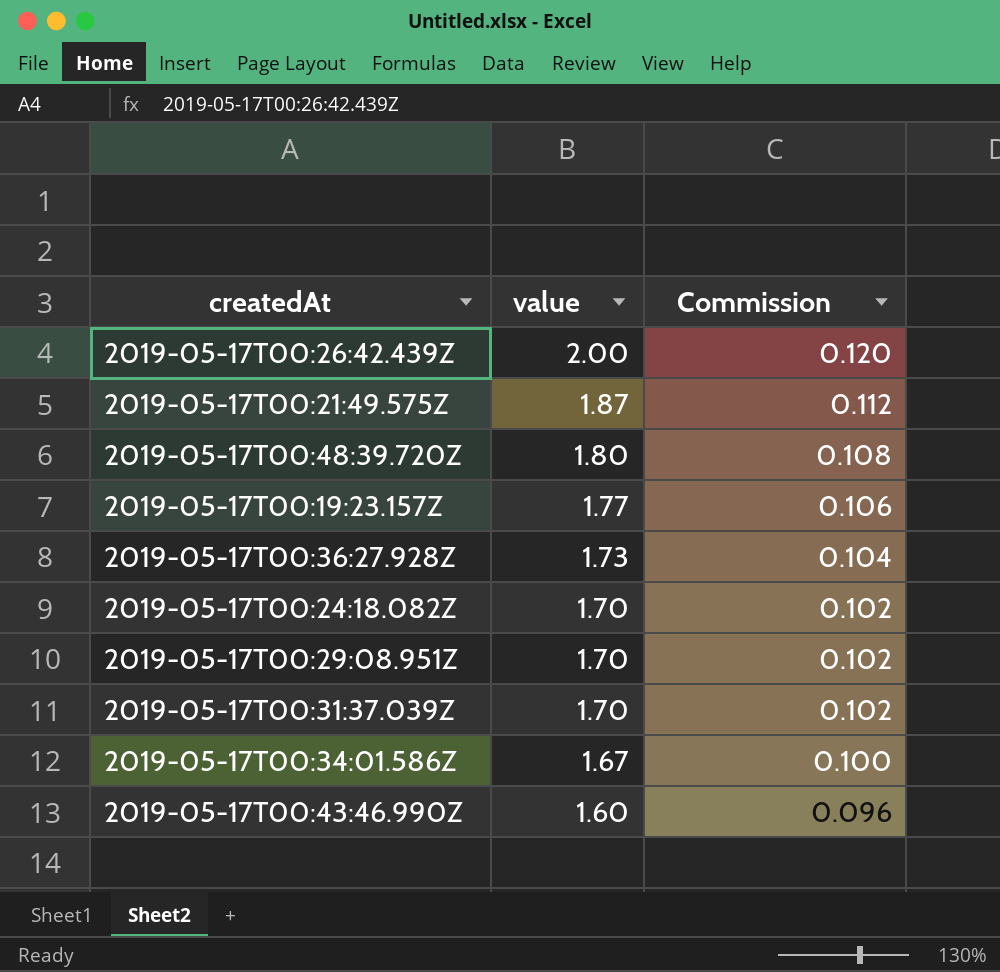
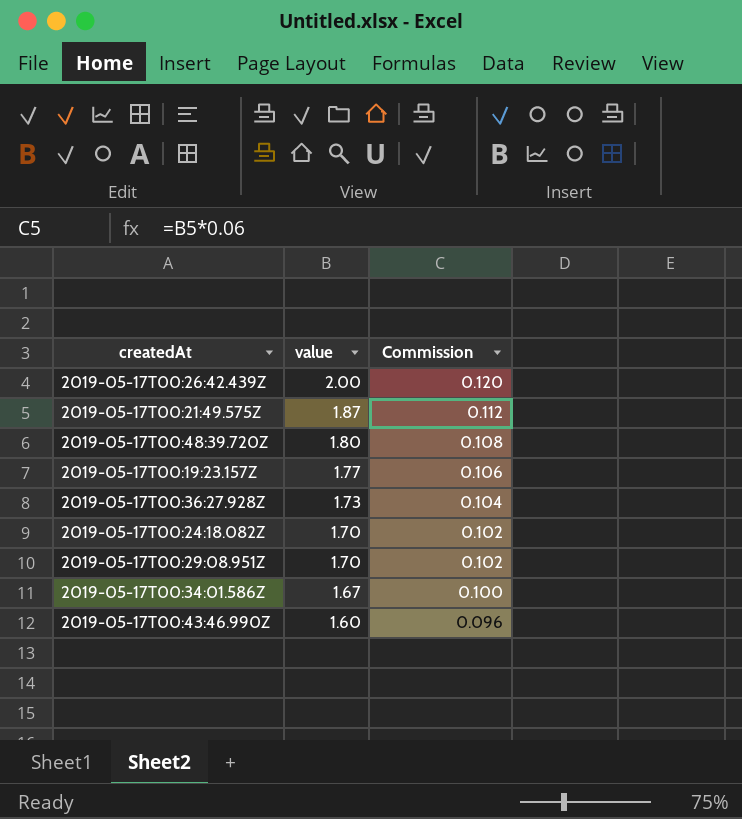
row 2019-05-17T00:31:37.039Z: 1.70 | 0.102 -> none

